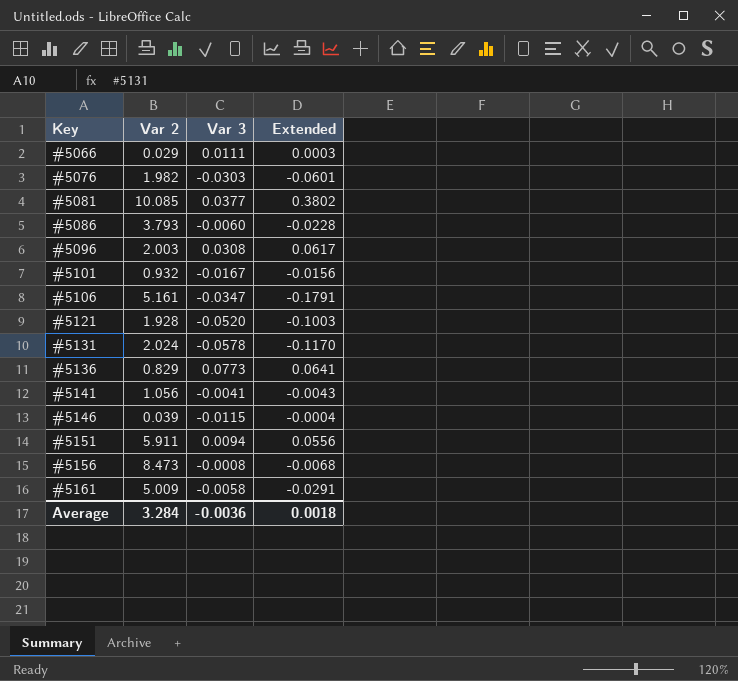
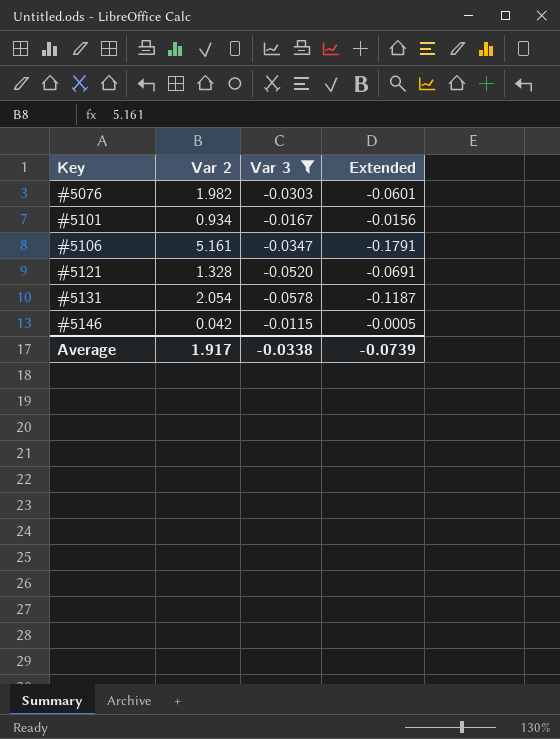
filter: none -> Var 3 <= -0.0115
#5101 | Var 2: 0.932 -> 0.934
#5121 | Var 2: 1.928 -> 1.328
#5121 | Extended: -0.1003 -> -0.0691
#5131 | Var 2: 2.024 -> 2.054
#5131 | Extended: -0.1170 -> -0.1187
#5146 | Var 2: 0.039 -> 0.042
#5146 | Extended: -0.0004 -> -0.0005
Average | Var 2: 3.284 -> 1.917
Average | Var 3: -0.0036 -> -0.0338
Average | Extended: 0.0018 -> -0.0739

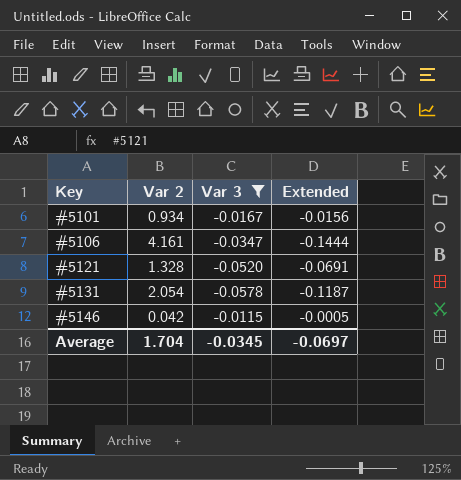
row #5076: 1.982 | -0.0303 | -0.0601 -> none
#5106 | Var 2: 5.161 -> 4.161
#5106 | Extended: -0.1791 -> -0.1444
Average | Var 2: 1.917 -> 1.704
Average | Var 3: -0.0338 -> -0.0345
Average | Extended: -0.0739 -> -0.0697

